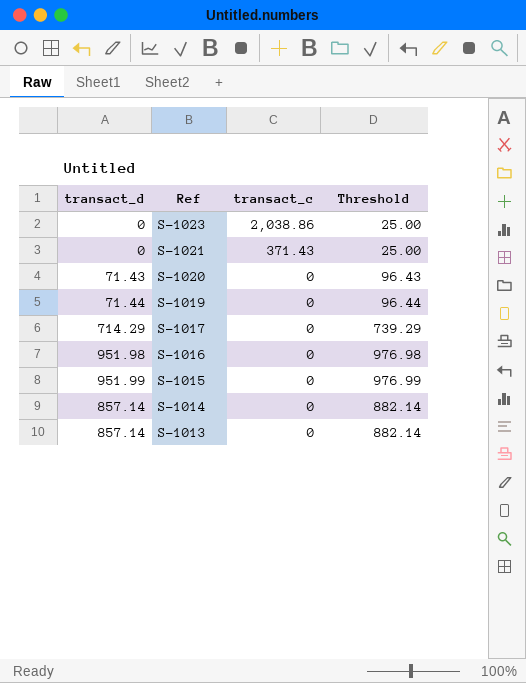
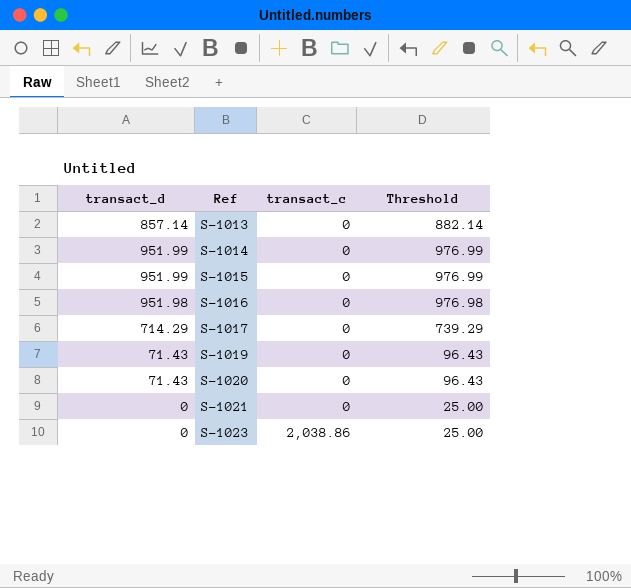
row order: Ref descending -> Ref ascending
S-1014 | transact_d: 857.14 -> 951.99
S-1014 | Threshold: 882.14 -> 976.99
S-1019 | transact_d: 71.44 -> 71.43
S-1019 | Threshold: 96.44 -> 96.43
S-1021 | transact_c: 371.43 -> 0

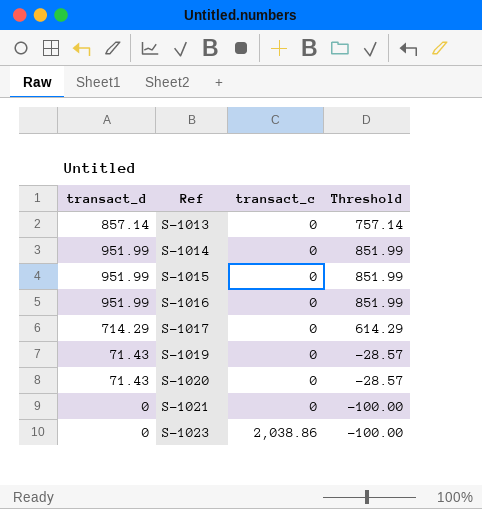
column Threshold | formula: [transact_d] + 25 -> [transact_d] - 100
S-1016 | transact_d: 951.98 -> 951.99

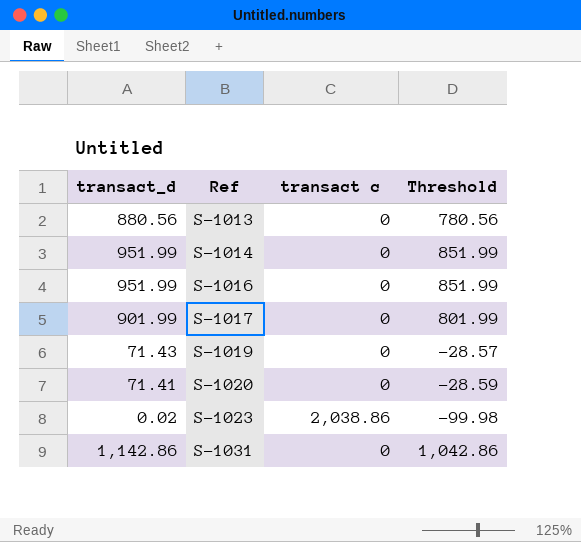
column name: transact_c -> transact c
row S-1015: 951.99 | 0 | 851.99 -> none
row S-1021: 0 | 0 | -100.00 -> none
S-1013 | transact_d: 857.14 -> 880.56
S-1013 | Threshold: 757.14 -> 780.56
S-1017 | transact_d: 714.29 -> 901.99
S-1017 | Threshold: 614.29 -> 801.99
S-1020 | transact_d: 71.43 -> 71.41
S-1020 | Threshold: -28.57 -> -28.59
S-1023 | transact_d: 0 -> 0.02
S-1023 | Threshold: -100.00 -> -99.98
row S-1031: none -> 1,142.86 | 0 | 1,042.86

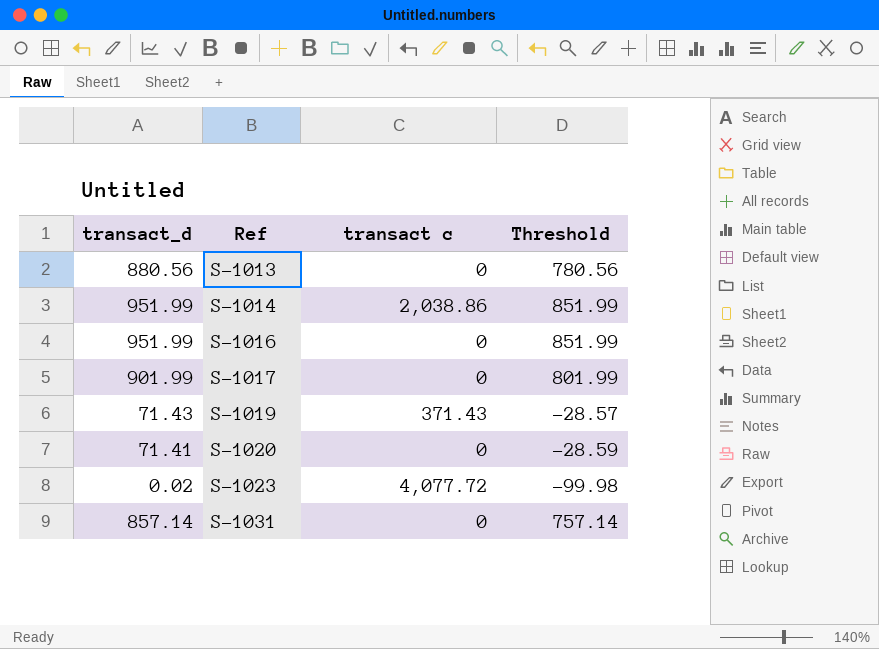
S-1014 | transact c: 0 -> 2,038.86
S-1019 | transact c: 0 -> 371.43
S-1023 | transact c: 2,038.86 -> 4,077.72
S-1031 | transact_d: 1,142.86 -> 857.14
S-1031 | Threshold: 1,042.86 -> 757.14

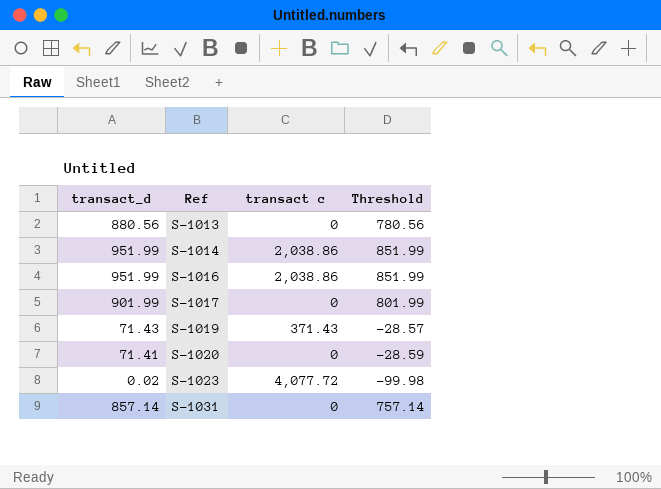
S-1016 | transact c: 0 -> 2,038.86

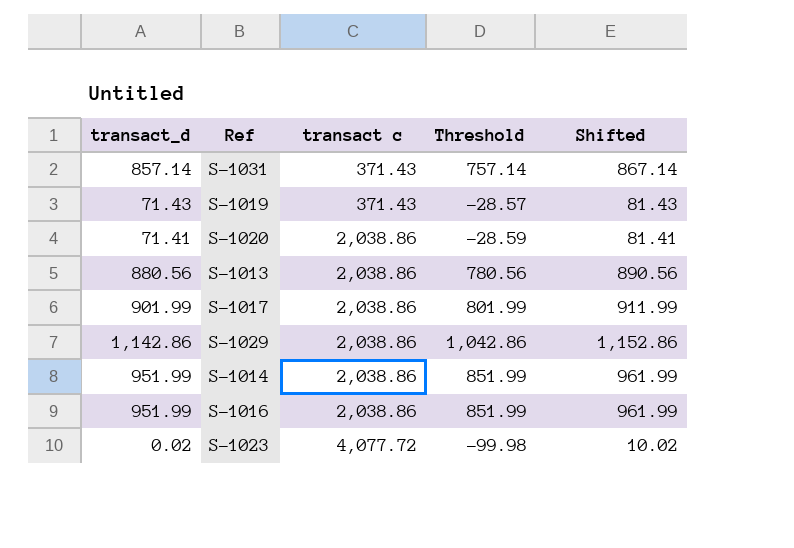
row order: Ref ascending -> transact c ascending
column Shifted | formula: none -> [transact_d] + 10
S-1031 | transact c: 0 -> 371.43
S-1020 | transact c: 0 -> 2,038.86
S-1013 | transact c: 0 -> 2,038.86
S-1017 | transact c: 0 -> 2,038.86
row S-1029: none -> 1,142.86 | 2,038.86 | 1,042.86 | 1,152.86

